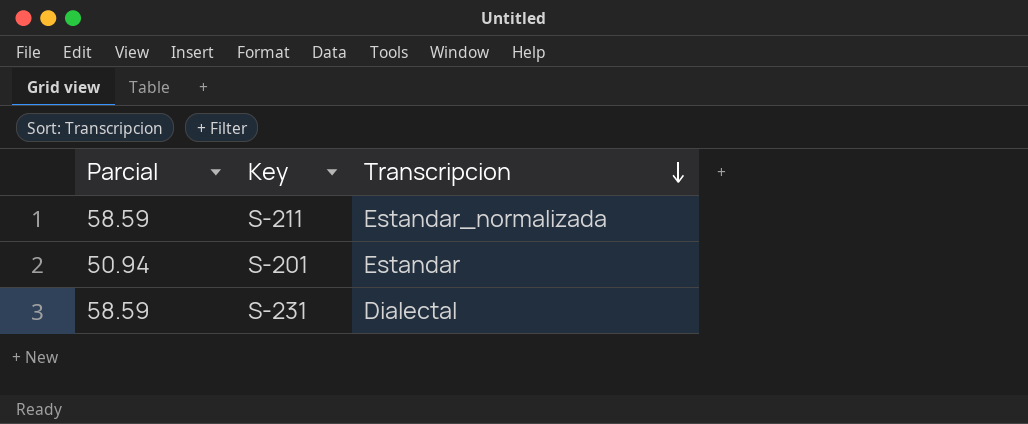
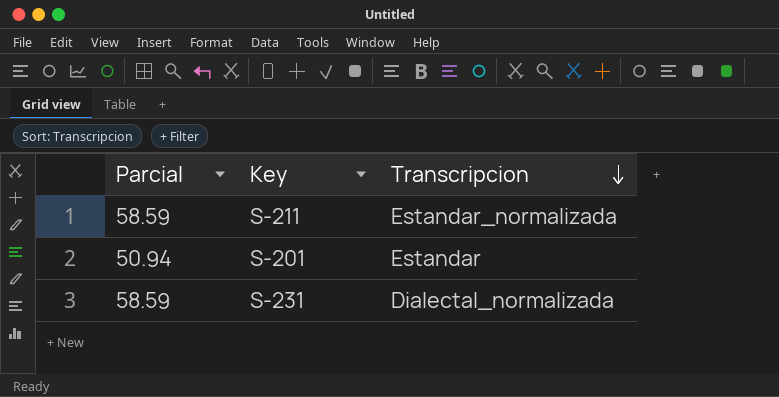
S-231 | Transcripcion: Dialectal -> Dialectal_normalizada

